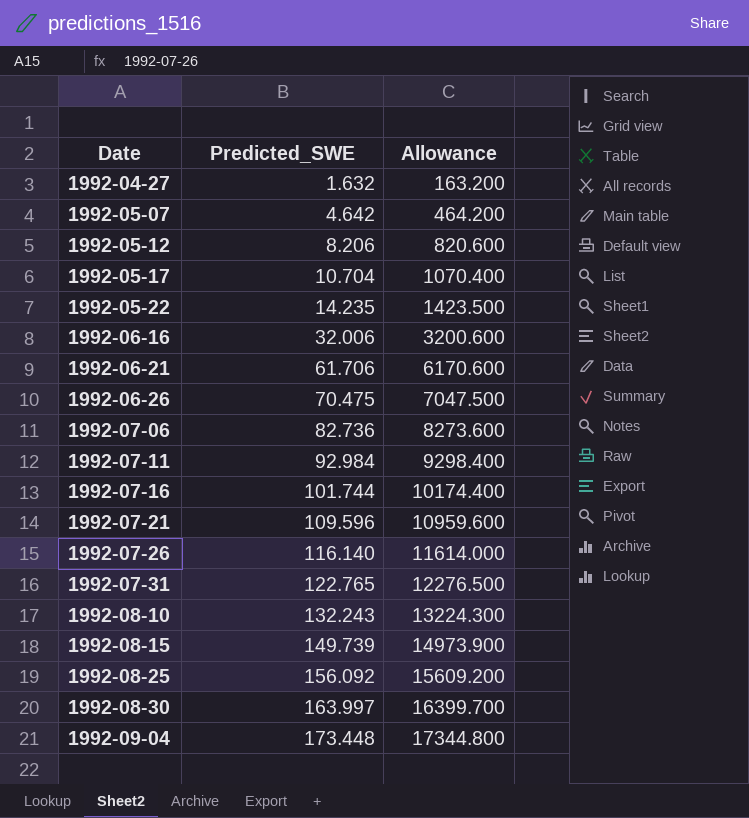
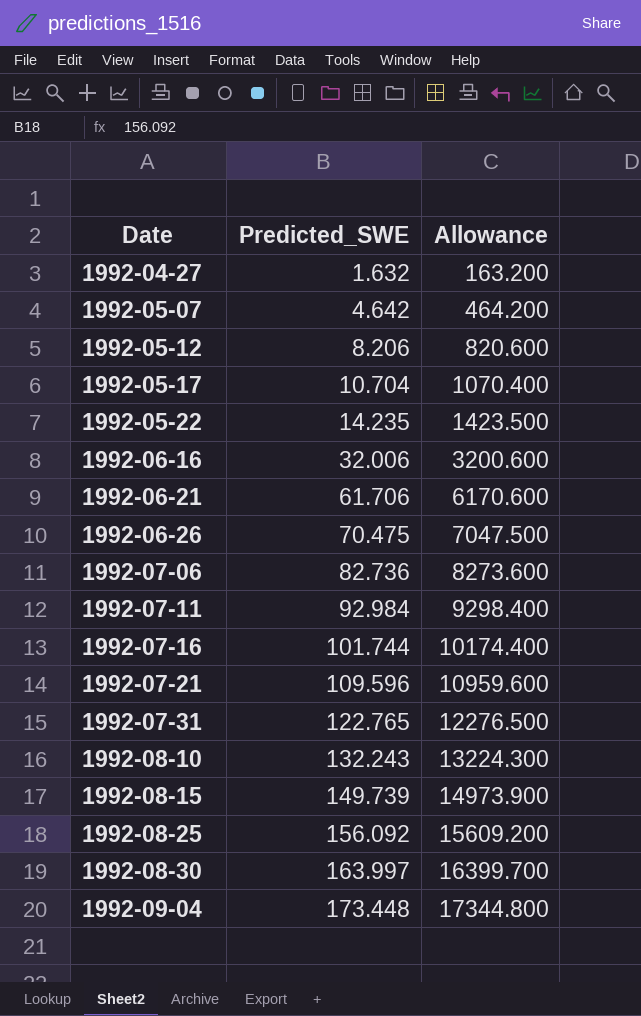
row 1992-07-26: 116.140 | 11614.000 -> none

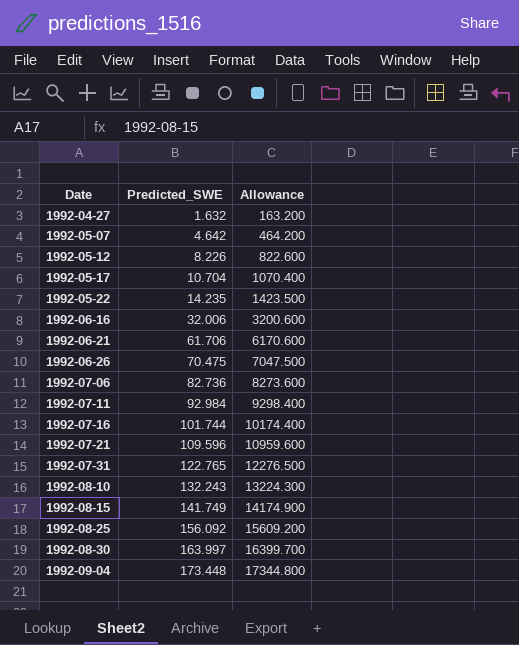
1992-05-12 | Predicted_SWE: 8.206 -> 8.226
1992-05-12 | Allowance: 820.600 -> 822.600
1992-08-15 | Predicted_SWE: 149.739 -> 141.749
1992-08-15 | Allowance: 14973.900 -> 14174.900

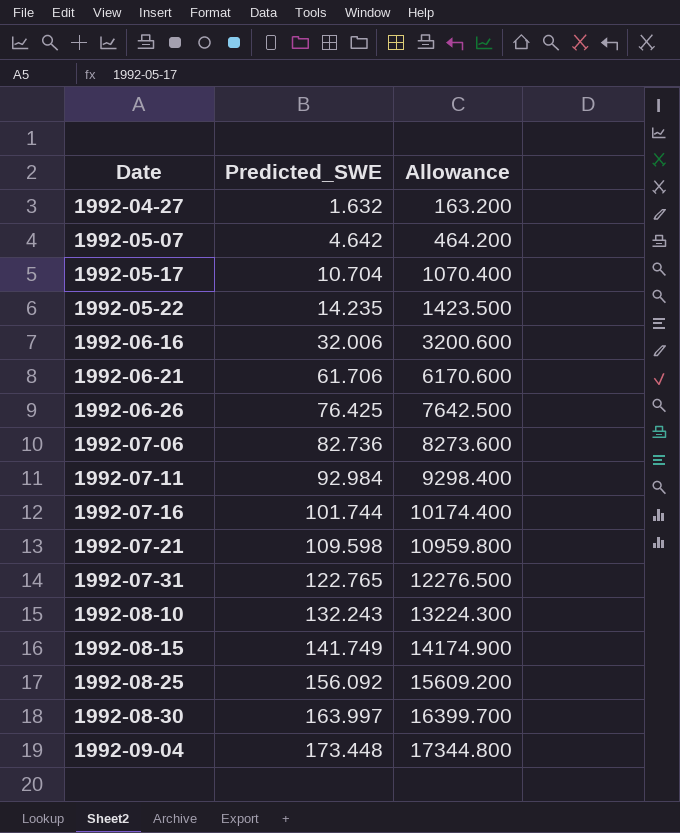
row 1992-05-12: 8.226 | 822.600 -> none
1992-06-26 | Predicted_SWE: 70.475 -> 76.425
1992-06-26 | Allowance: 7047.500 -> 7642.500
1992-07-21 | Predicted_SWE: 109.596 -> 109.598
1992-07-21 | Allowance: 10959.600 -> 10959.800

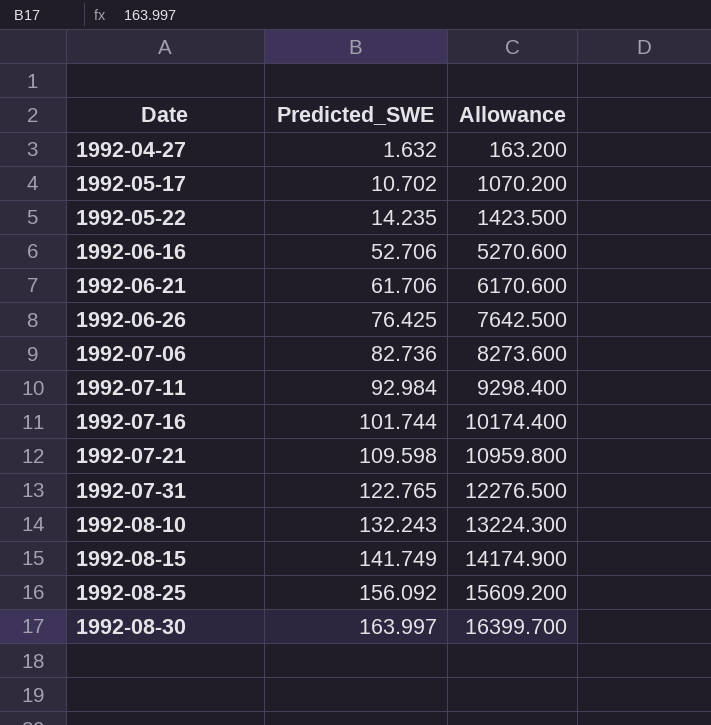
row 1992-05-07: 4.642 | 464.200 -> none
row 1992-09-04: 173.448 | 17344.800 -> none
1992-05-17 | Predicted_SWE: 10.704 -> 10.702
1992-05-17 | Allowance: 1070.400 -> 1070.200
1992-06-16 | Predicted_SWE: 32.006 -> 52.706
1992-06-16 | Allowance: 3200.600 -> 5270.600

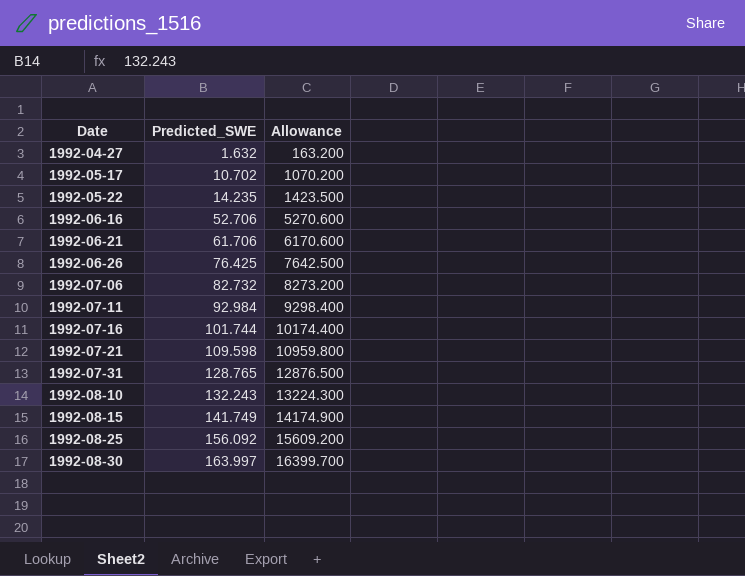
1992-07-06 | Predicted_SWE: 82.736 -> 82.732
1992-07-06 | Allowance: 8273.600 -> 8273.200
1992-07-31 | Predicted_SWE: 122.765 -> 128.765
1992-07-31 | Allowance: 12276.500 -> 12876.500

